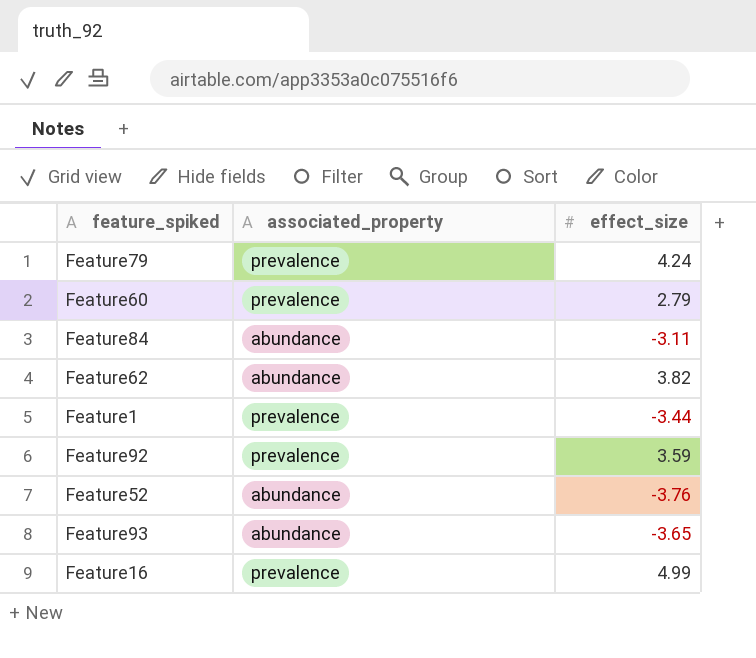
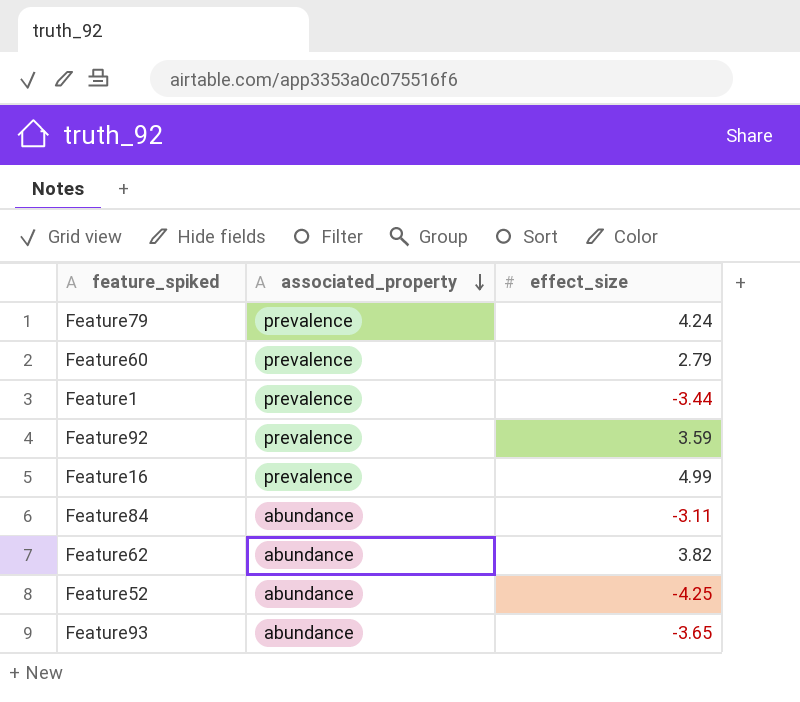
row order: none -> associated_property descending
Feature52 | effect_size: -3.76 -> -4.25

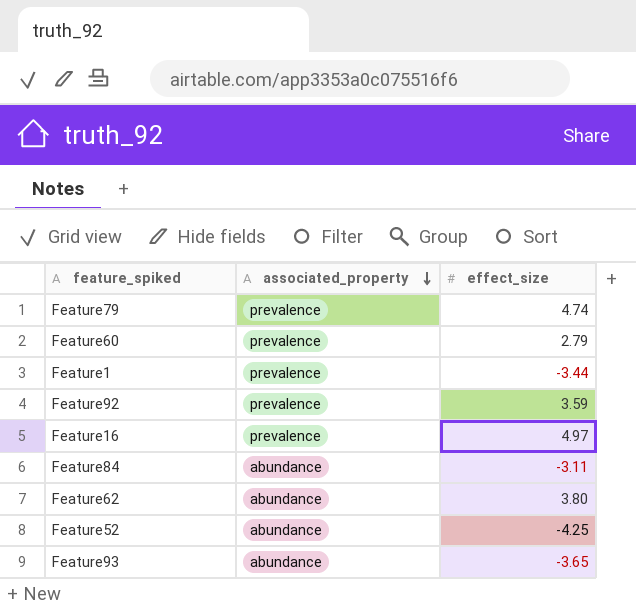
Feature79 | effect_size: 4.24 -> 4.74
Feature16 | effect_size: 4.99 -> 4.97
Feature62 | effect_size: 3.82 -> 3.80

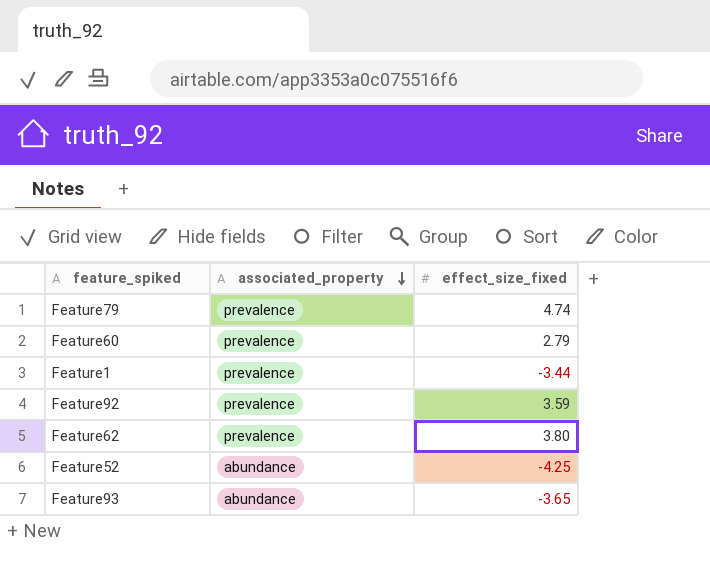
column name: effect_size -> effect_size_fixed
row Feature16: prevalence | 4.97 -> none
row Feature84: abundance | -3.11 -> none
Feature62 | associated_property: abundance -> prevalence

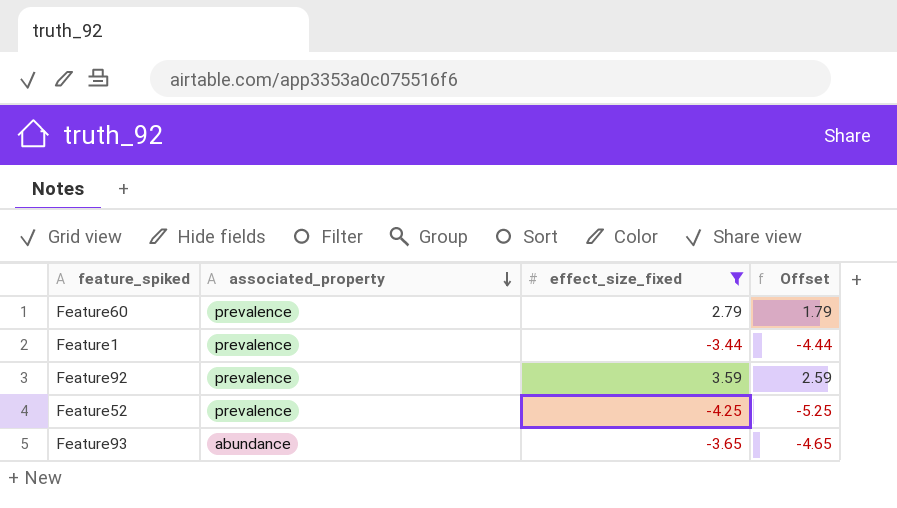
filter: none -> effect_size_fixed <= 3.59
column Offset | formula: none -> [effect_size_fixed] - 1
Feature52 | associated_property: abundance -> prevalence

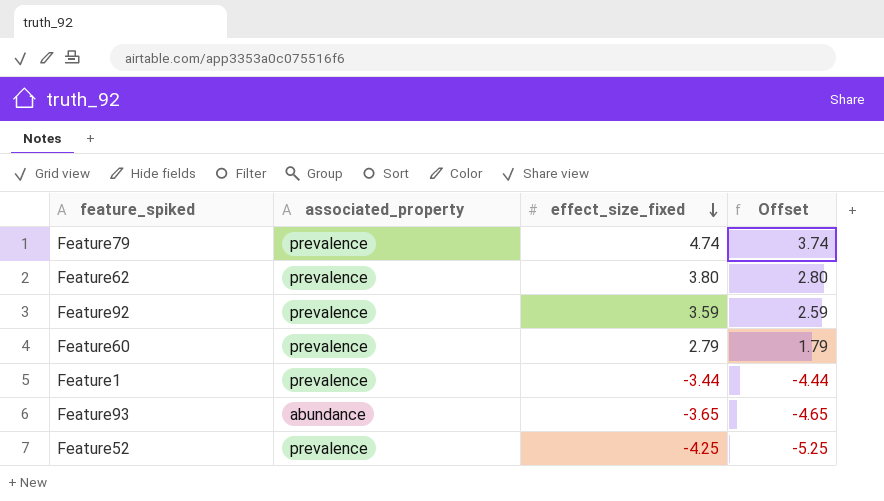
filter: effect_size_fixed <= 3.59 -> none
row order: associated_property descending -> effect_size_fixed descending

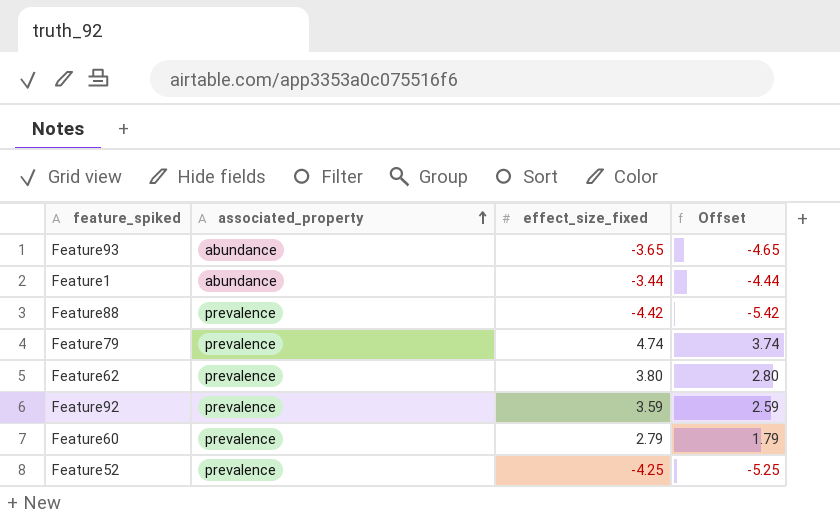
row order: effect_size_fixed descending -> associated_property ascending
Feature1 | associated_property: prevalence -> abundance
row Feature88: none -> prevalence | -4.42 | -5.42

